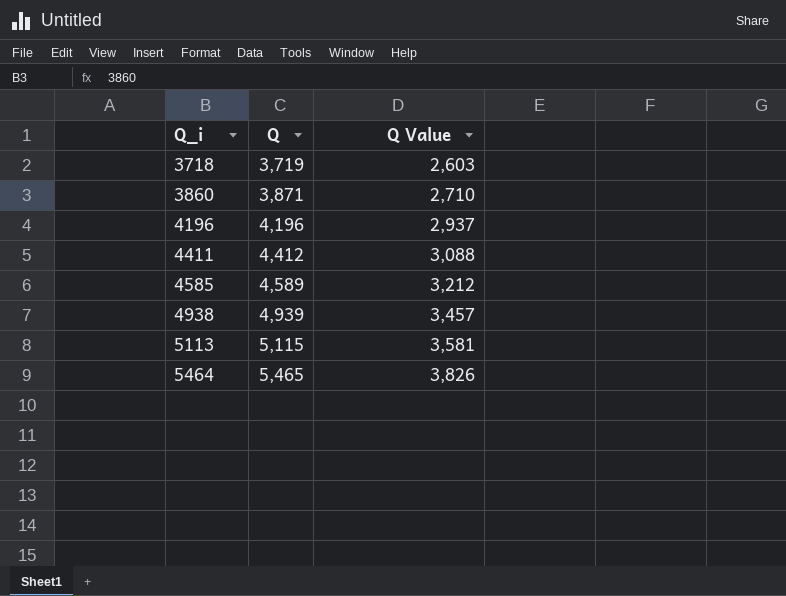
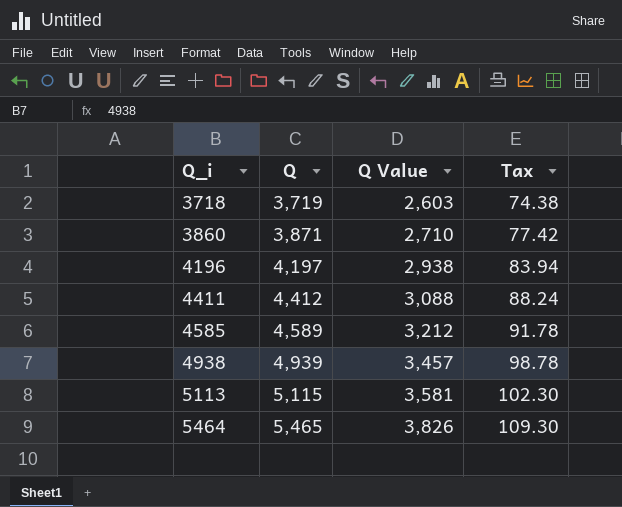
column Tax | formula: none -> [Q] * 0.02
4196 | Q: 4,196 -> 4,197
4196 | Q Value: 2,937 -> 2,938

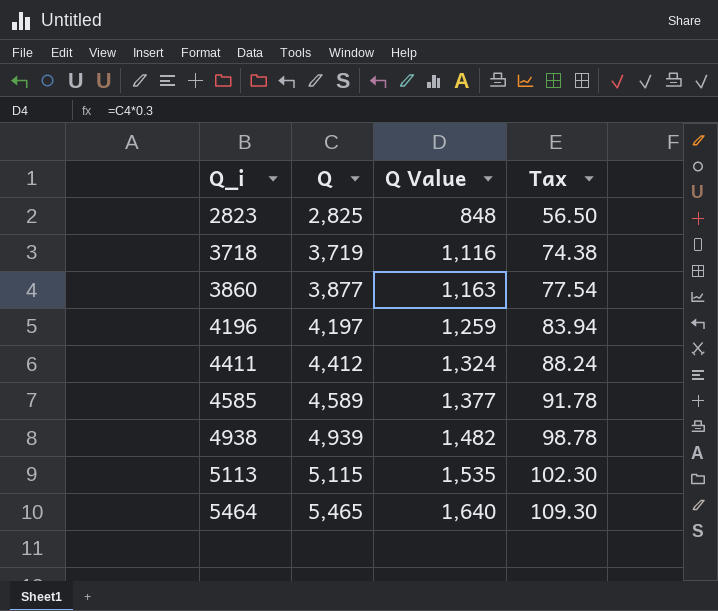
column Q Value | formula: [Q] * 0.7 -> [Q] * 0.3
row 2823: none -> 2,825 | 848 | 56.50
3860 | Q: 3,871 -> 3,877
3860 | Tax: 77.42 -> 77.54

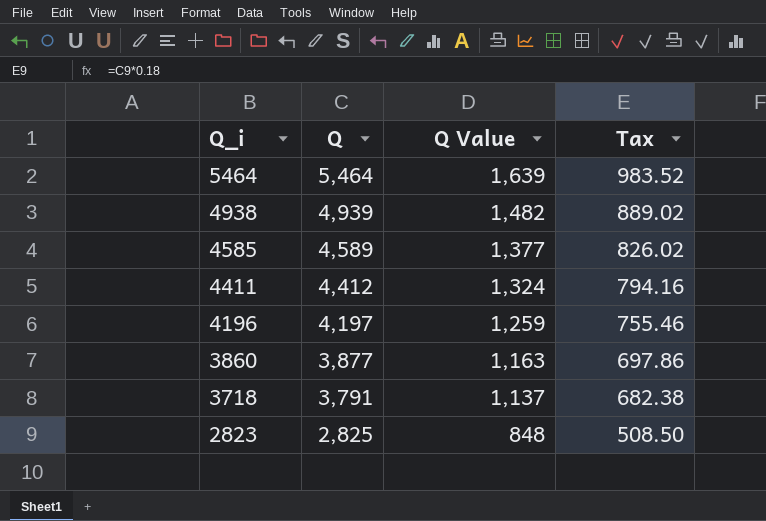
row order: Q_i ascending -> Q_i descending
column Tax | formula: [Q] * 0.02 -> [Q] * 0.18
row 5113: 5,115 | 1,535 | 102.30 -> none
5464 | Q: 5,465 -> 5,464
5464 | Q Value: 1,640 -> 1,639
3718 | Q: 3,719 -> 3,791
3718 | Q Value: 1,116 -> 1,137

